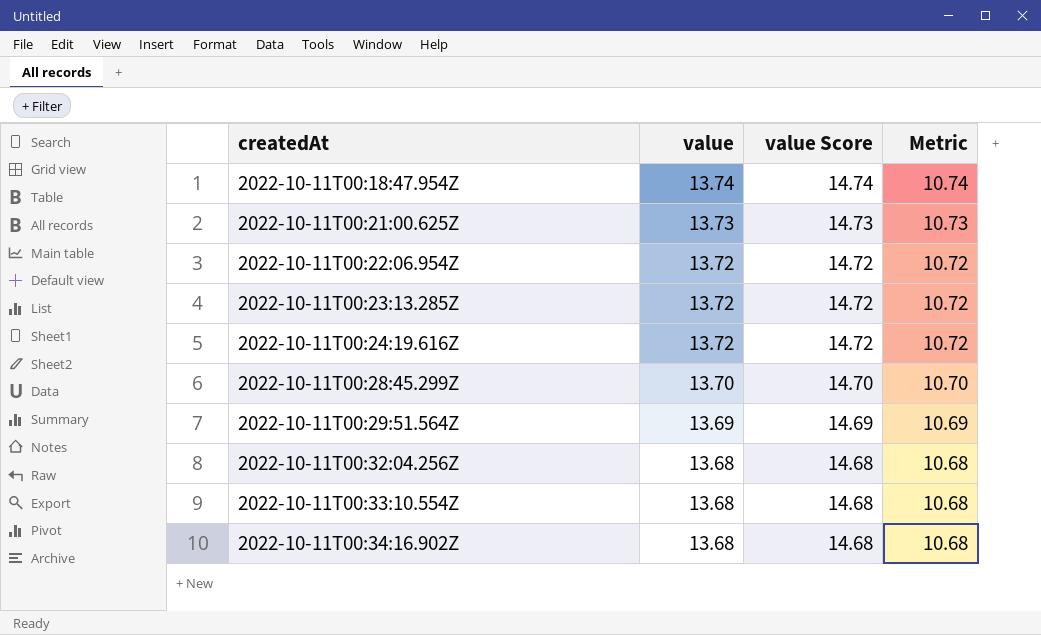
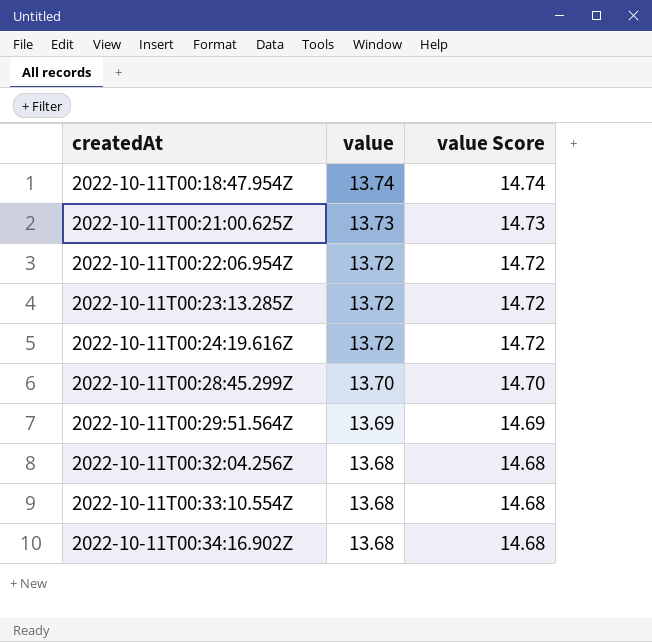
column Metric | formula: [value] - 3 -> none

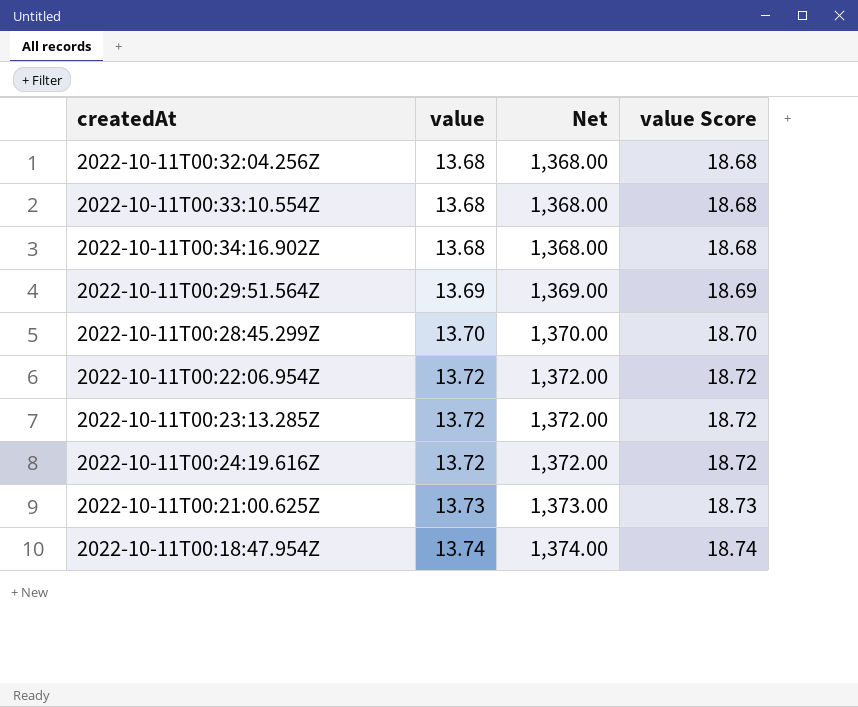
row order: createdAt ascending -> value ascending
column Net | formula: none -> [value] * 100
column value Score | formula: [value] + 1 -> [value] + 5

